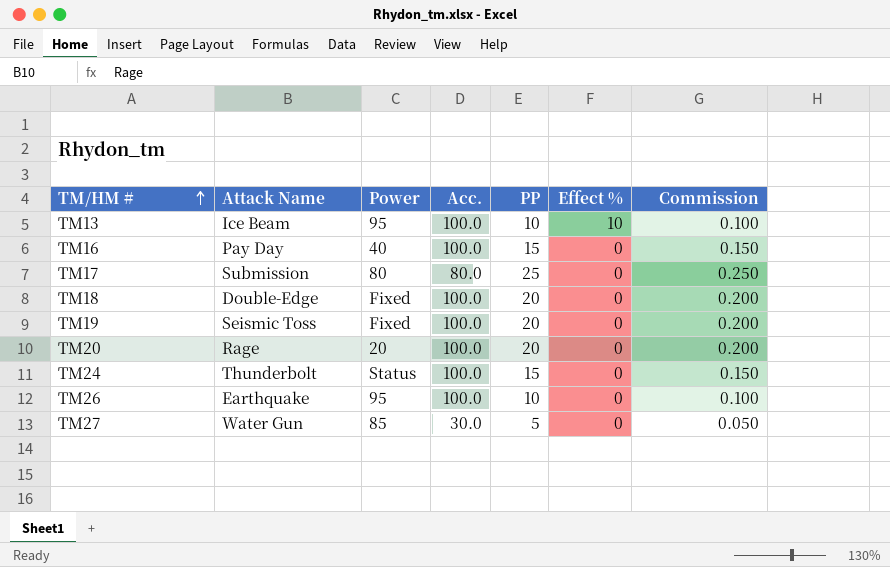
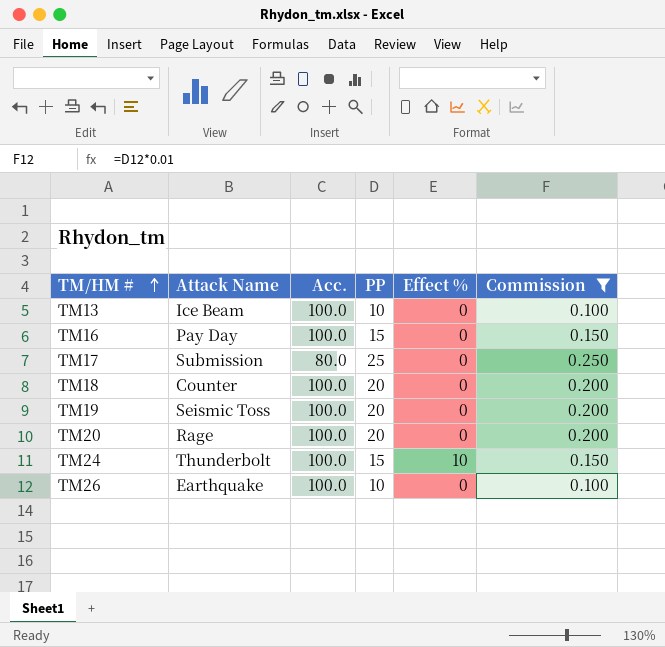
filter: none -> Commission != 0.050
column Power | position: 3 -> none
TM13 | Effect %: 10 -> 0
TM18 | Attack Name: Double-Edge -> Counter
TM24 | Effect %: 0 -> 10

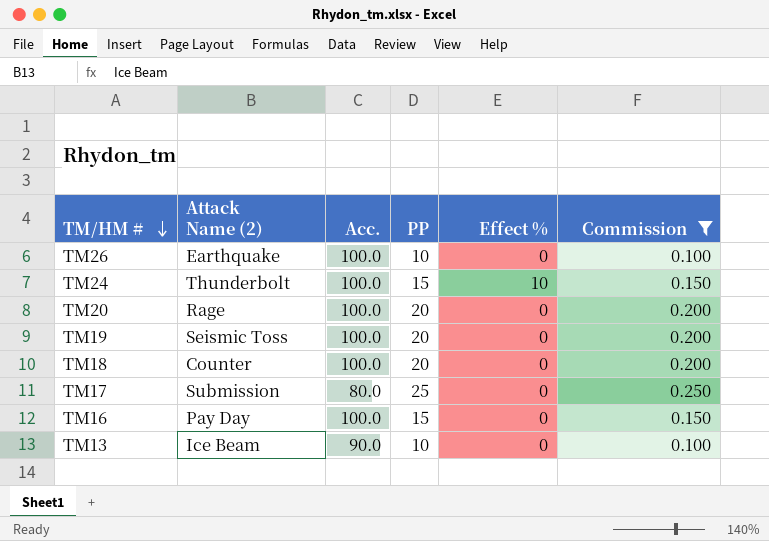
row order: TM/HM # ascending -> TM/HM # descending
column name: Attack Name -> Attack Name (2)
TM13 | Acc.: 100.0 -> 90.0

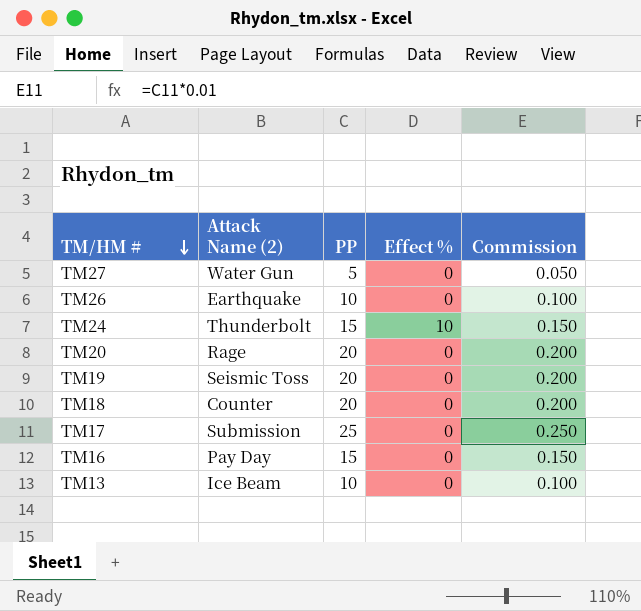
filter: Commission != 0.050 -> none
column Acc. | position: 3 -> none

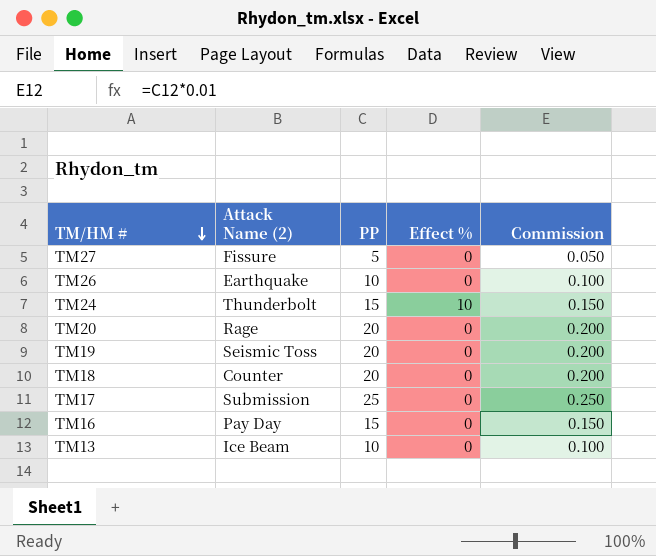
TM27 | Attack Name (2): Water Gun -> Fissure

